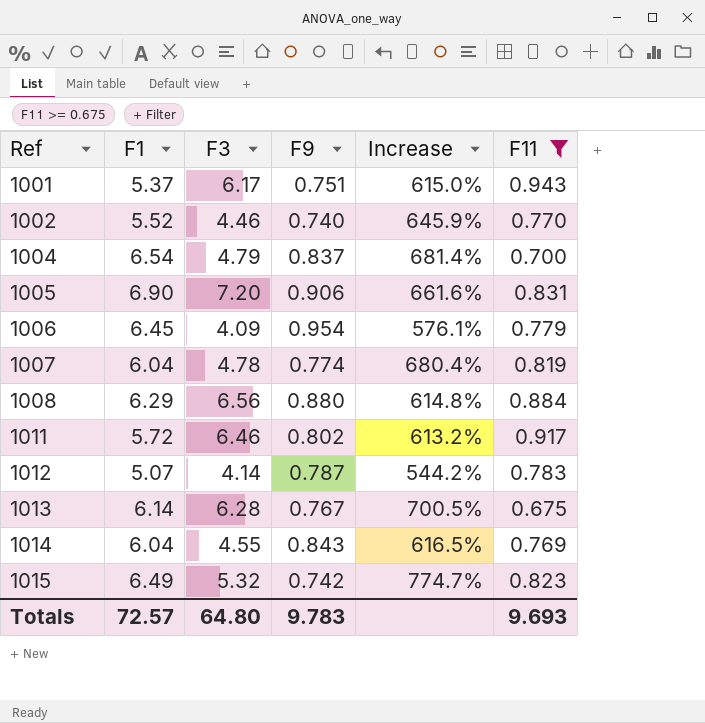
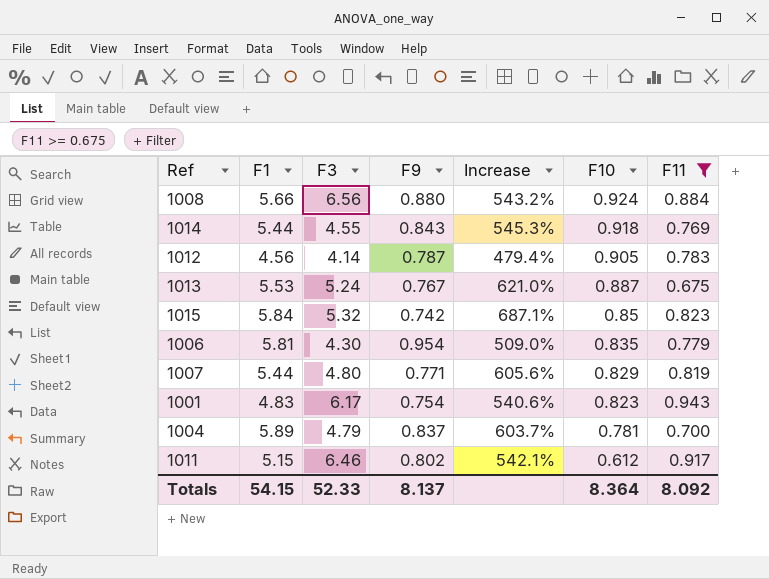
row order: Ref ascending -> F10 descending
column F10 | position: none -> 6
row 1002: 5.52 | 4.46 | 0.740 | 645.9% | 0.770 -> none
row 1005: 6.90 | 7.20 | 0.906 | 661.6% | 0.831 -> none
1008 | F1: 6.29 -> 5.66
1008 | Increase: 614.8% -> 543.2%
1014 | F1: 6.04 -> 5.44
1014 | Increase: 616.5% -> 545.3%
1012 | F1: 5.07 -> 4.56
1012 | Increase: 544.2% -> 479.4%
1013 | F1: 6.14 -> 5.53
1013 | F3: 6.28 -> 5.24
1013 | Increase: 700.5% -> 621.0%
1015 | F1: 6.49 -> 5.84
1015 | Increase: 774.7% -> 687.1%
1006 | F1: 6.45 -> 5.81
1006 | F3: 4.09 -> 4.30
1006 | Increase: 576.1% -> 509.0%
1007 | F1: 6.04 -> 5.44
1007 | F3: 4.78 -> 4.80
1007 | F9: 0.774 -> 0.771
1007 | Increase: 680.4% -> 605.6%
1001 | F1: 5.37 -> 4.83
1001 | F9: 0.751 -> 0.754
1001 | Increase: 615.0% -> 540.6%
1004 | F1: 6.54 -> 5.89
1004 | Increase: 681.4% -> 603.7%
1011 | F1: 5.72 -> 5.15
1011 | Increase: 613.2% -> 542.1%
Totals | F1: 72.57 -> 54.15
Totals | F3: 64.80 -> 52.33
Totals | F9: 9.783 -> 8.137
Totals | F11: 9.693 -> 8.092

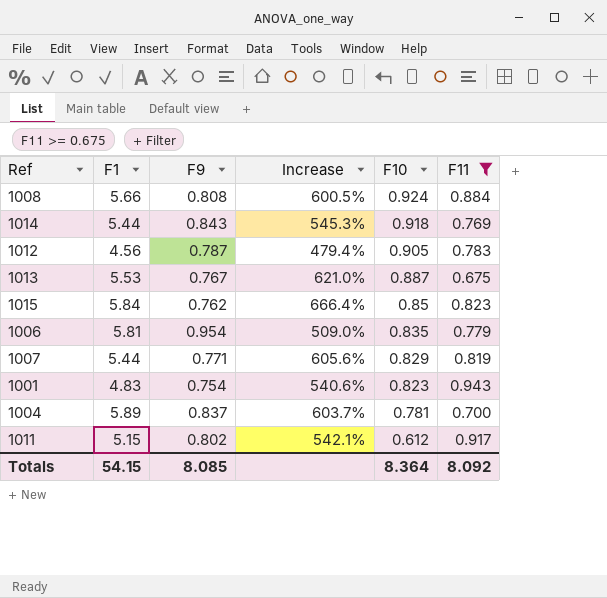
column F3 | position: 3 -> none
1008 | F9: 0.880 -> 0.808
1008 | Increase: 543.2% -> 600.5%
1015 | F9: 0.742 -> 0.762
1015 | Increase: 687.1% -> 666.4%
Totals | F9: 8.137 -> 8.085

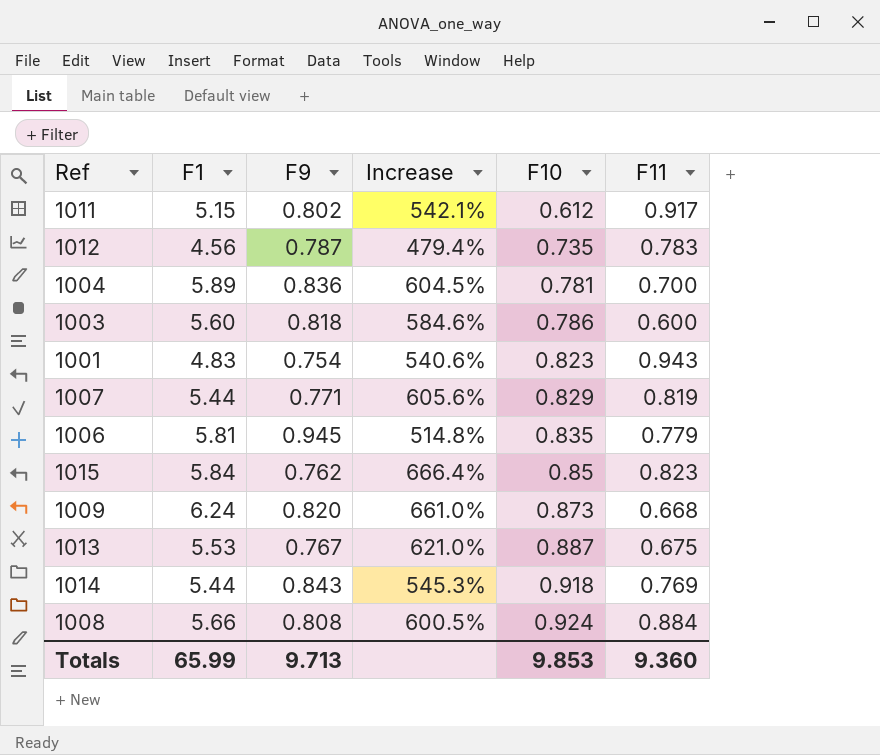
filter: F11 >= 0.675 -> none
row order: F10 descending -> F10 ascending
1012 | F10: 0.905 -> 0.735
1004 | F9: 0.837 -> 0.836
1004 | Increase: 603.7% -> 604.5%
1006 | F9: 0.954 -> 0.945
1006 | Increase: 509.0% -> 514.8%
Totals | F1: 54.15 -> 65.99
Totals | F9: 8.085 -> 9.713
Totals | F10: 8.364 -> 9.853
Totals | F11: 8.092 -> 9.360

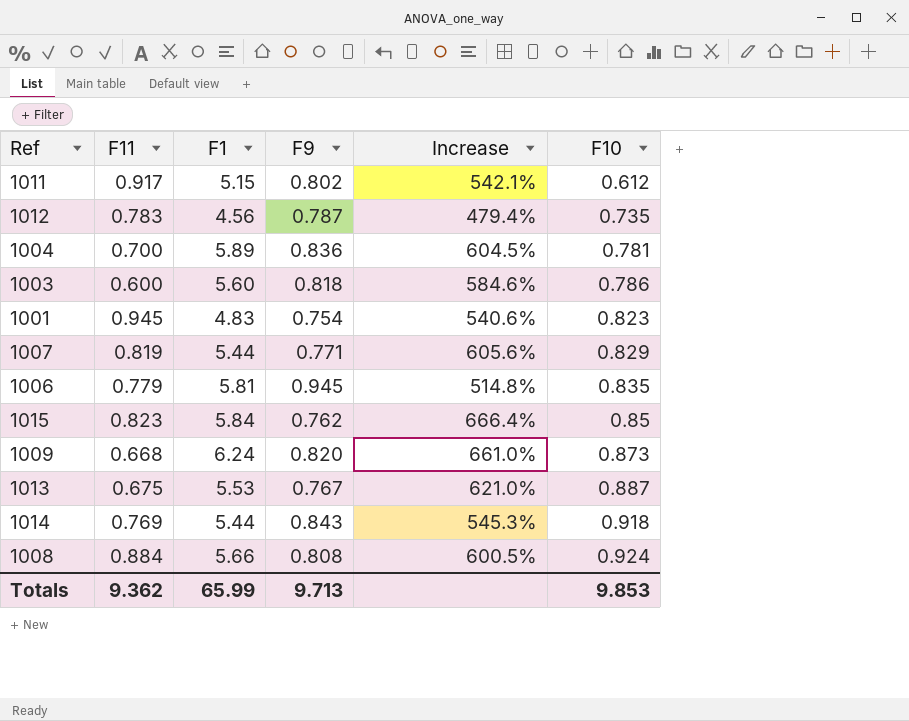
column F11 | position: 6 -> 2
1001 | F11: 0.943 -> 0.945
Totals | F11: 9.360 -> 9.362

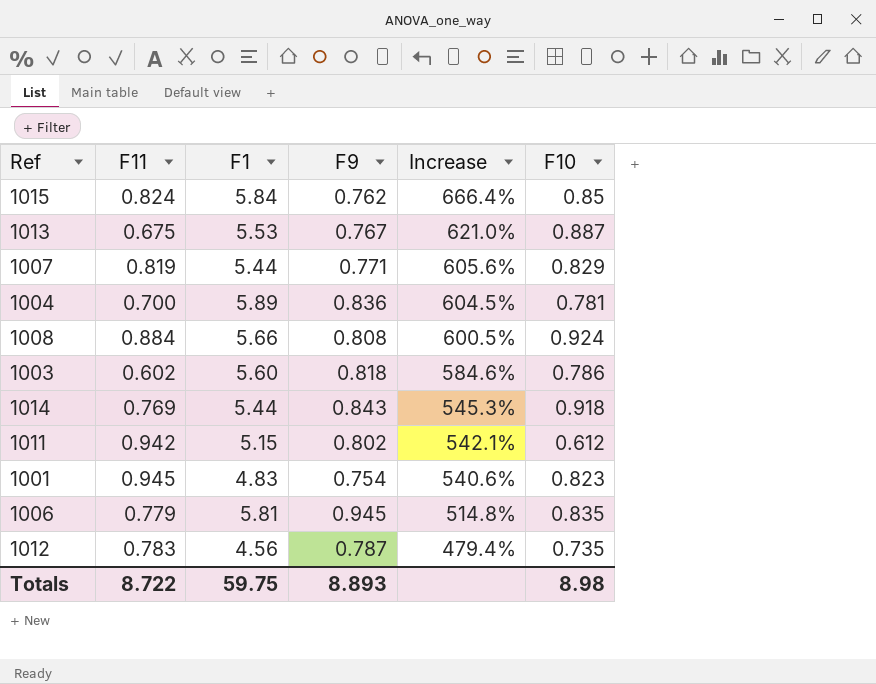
row order: F10 ascending -> Increase descending
row 1009: 0.668 | 6.24 | 0.820 | 661.0% | 0.873 -> none
1015 | F11: 0.823 -> 0.824
1003 | F11: 0.600 -> 0.602
1011 | F11: 0.917 -> 0.942
Totals | F11: 9.362 -> 8.722
Totals | F1: 65.99 -> 59.75
Totals | F9: 9.713 -> 8.893
Totals | F10: 9.853 -> 8.98

